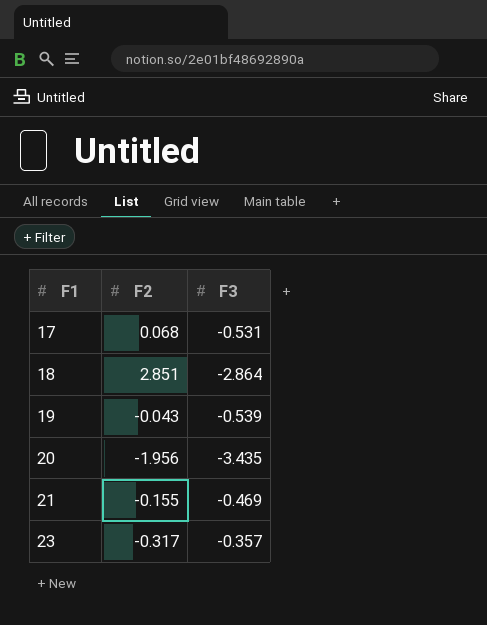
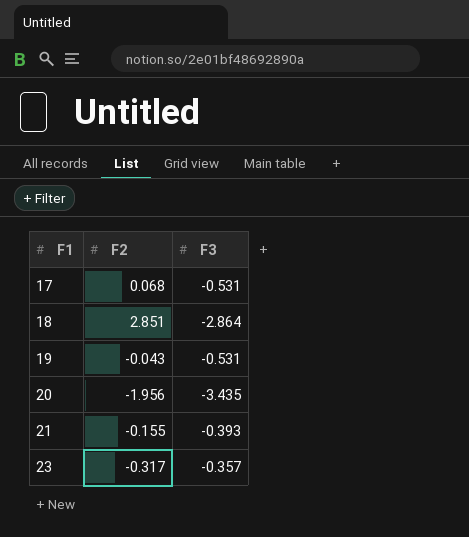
19 | F3: -0.539 -> -0.531
21 | F3: -0.469 -> -0.393

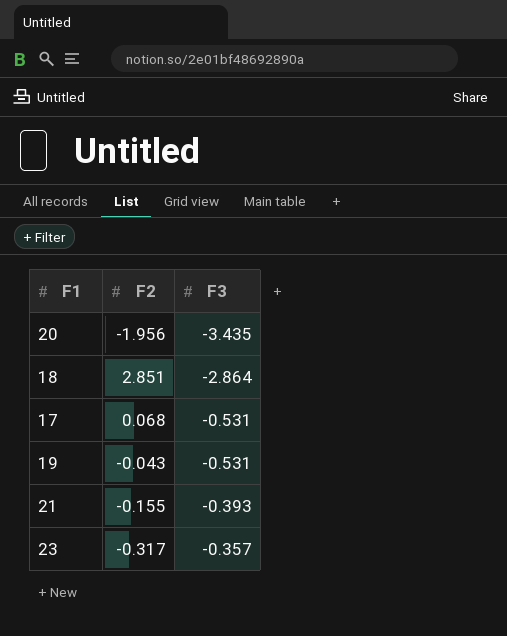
row order: F1 ascending -> F3 ascending

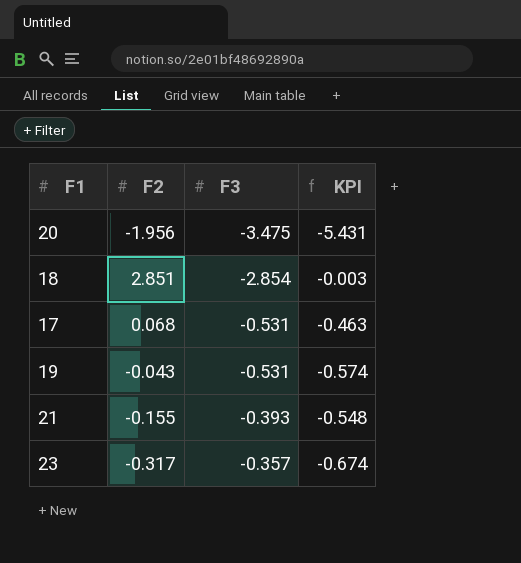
column KPI | formula: none -> [F2] + [F3]
20 | F3: -3.435 -> -3.475
18 | F3: -2.864 -> -2.854

